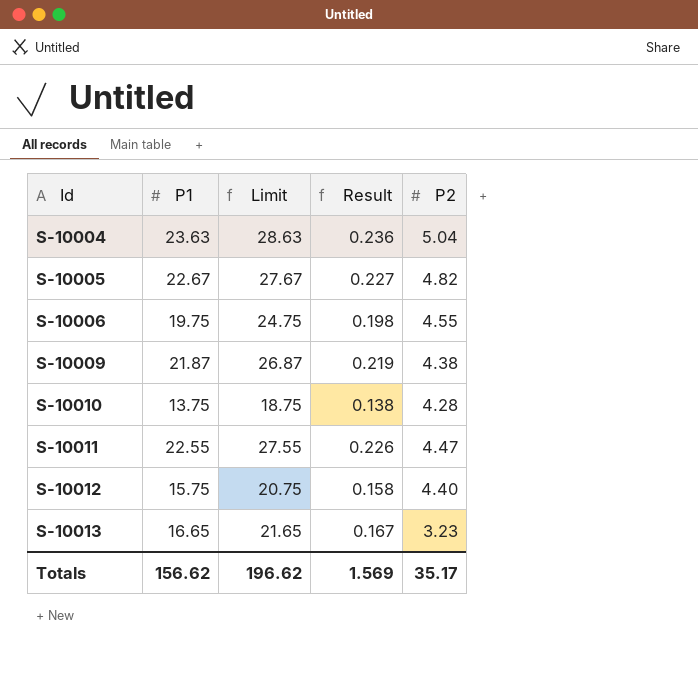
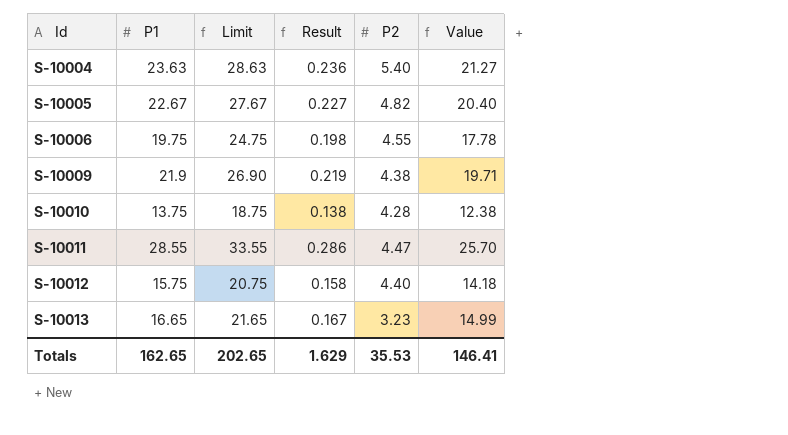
column Value | formula: none -> [P1] * 0.9
S-10004 | P2: 5.04 -> 5.40
S-10009 | P1: 21.87 -> 21.9
S-10009 | Limit: 26.87 -> 26.90
S-10011 | P1: 22.55 -> 28.55
S-10011 | Limit: 27.55 -> 33.55
S-10011 | Result: 0.226 -> 0.286
Totals | P1: 156.62 -> 162.65
Totals | Limit: 196.62 -> 202.65
Totals | Result: 1.569 -> 1.629
Totals | P2: 35.17 -> 35.53

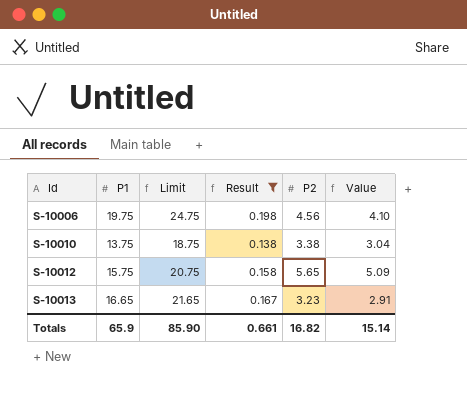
filter: none -> Result <= 0.198
column Value | formula: [P1] * 0.9 -> [P2] * 0.9
S-10006 | P2: 4.55 -> 4.56
S-10010 | P2: 4.28 -> 3.38
S-10012 | P2: 4.40 -> 5.65
Totals | P1: 162.65 -> 65.9
Totals | Limit: 202.65 -> 85.90
Totals | Result: 1.629 -> 0.661
Totals | P2: 35.53 -> 16.82
Totals | Value: 146.41 -> 15.14

